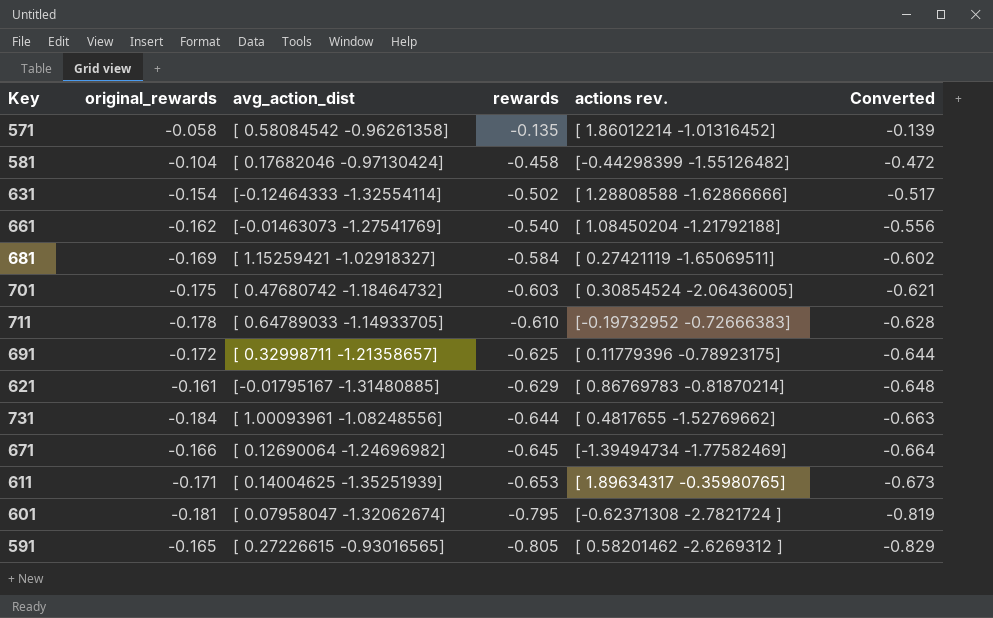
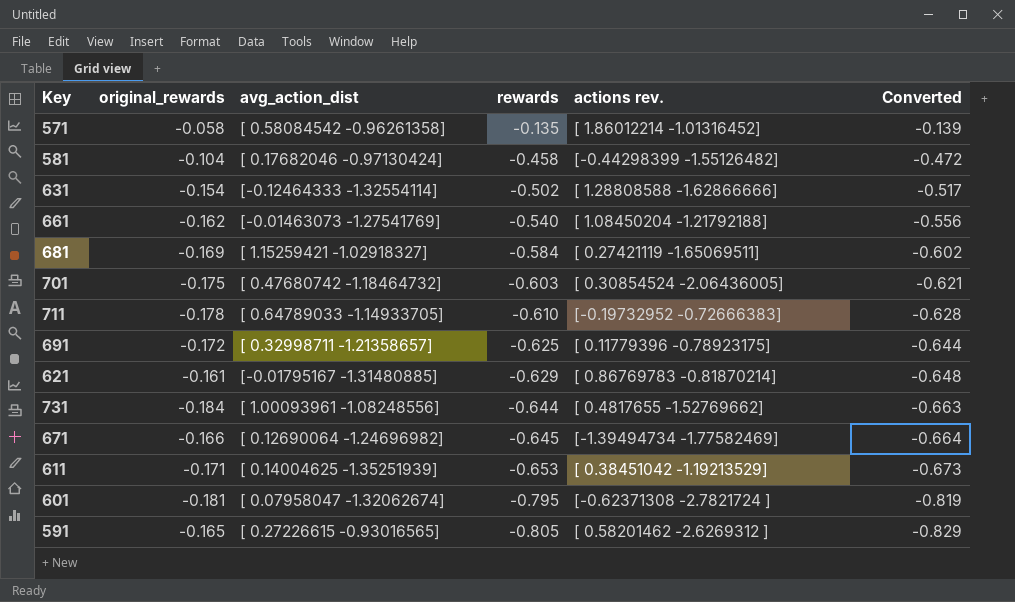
611 | actions rev.: [ 1.89634317 -0.35980765] -> [ 0.38451042 -1.19213529]

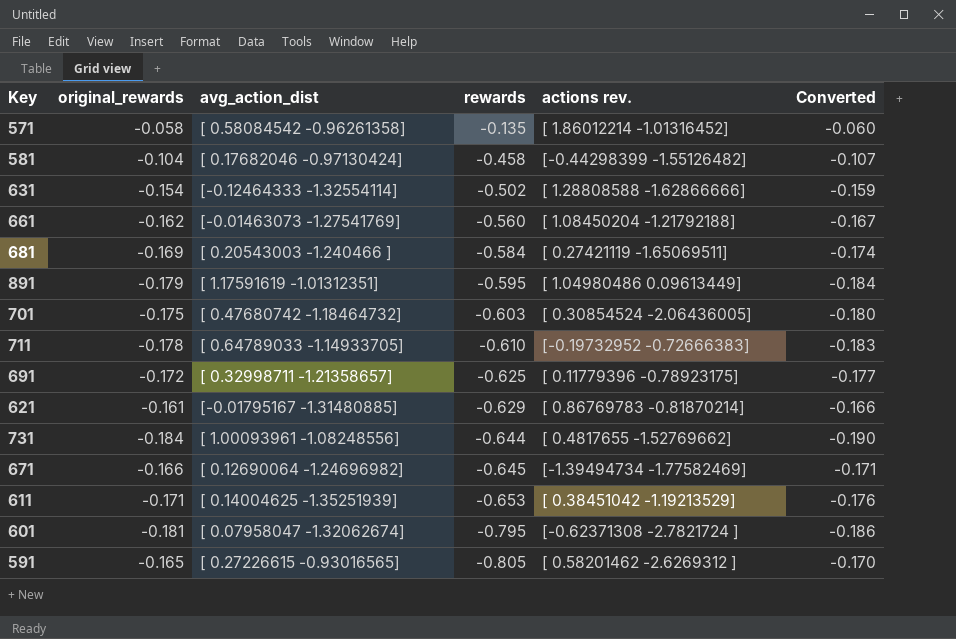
column Converted | formula: [rewards] * 1.03 -> [original_rewards] * 1.03
661 | rewards: -0.540 -> -0.560
681 | avg_action_dist: [ 1.15259421 -1.02918327] -> [ 0.20543003 -1.240466 ]
row 891: none -> -0.179 | [ 1.17591619 -1.01312351] | -0.595 | [ 1.04980486 0.09613449] | -0.184

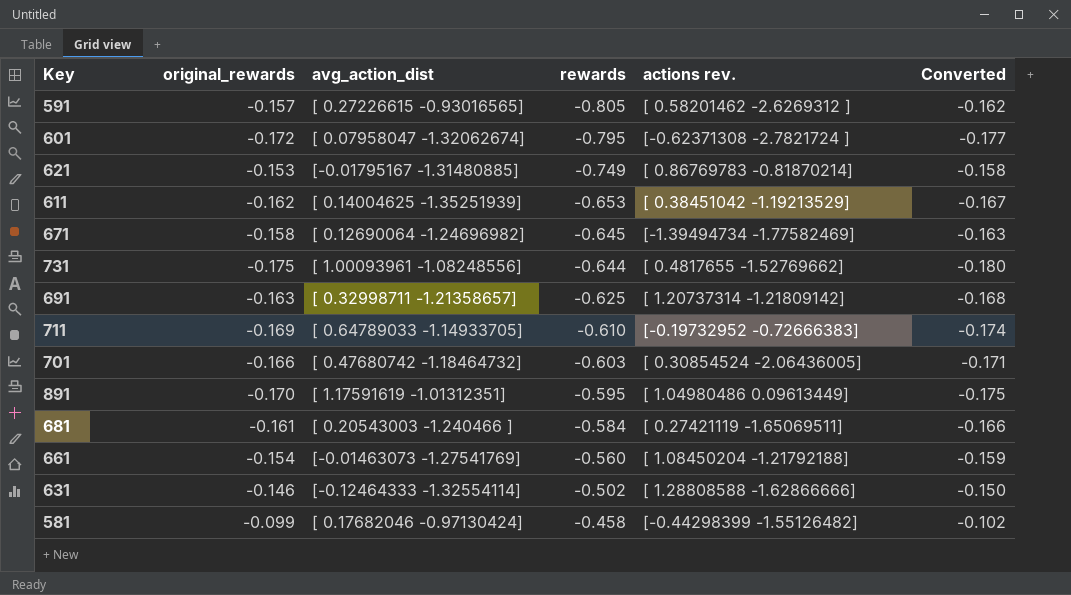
row order: rewards descending -> rewards ascending
row 571: -0.058 | [ 0.58084542 -0.96261358] | -0.135 | [ 1.86012214 -1.01316452] | -0.060 -> none
591 | original_rewards: -0.165 -> -0.157
591 | Converted: -0.170 -> -0.162
601 | original_rewards: -0.181 -> -0.172
601 | Converted: -0.186 -> -0.177
621 | original_rewards: -0.161 -> -0.153
621 | rewards: -0.629 -> -0.749
621 | Converted: -0.166 -> -0.158
611 | original_rewards: -0.171 -> -0.162
611 | Converted: -0.176 -> -0.167
671 | original_rewards: -0.166 -> -0.158
671 | Converted: -0.171 -> -0.163
731 | original_rewards: -0.184 -> -0.175
731 | Converted: -0.190 -> -0.180
691 | original_rewards: -0.172 -> -0.163
691 | actions rev.: [ 0.11779396 -0.78923175] -> [ 1.20737314 -1.21809142]
691 | Converted: -0.177 -> -0.168
711 | original_rewards: -0.178 -> -0.169
711 | Converted: -0.183 -> -0.174
701 | original_rewards: -0.175 -> -0.166
701 | Converted: -0.180 -> -0.171
891 | original_rewards: -0.179 -> -0.170
891 | Converted: -0.184 -> -0.175
681 | original_rewards: -0.169 -> -0.161
681 | Converted: -0.174 -> -0.166
661 | original_rewards: -0.162 -> -0.154
661 | Converted: -0.167 -> -0.159
631 | original_rewards: -0.154 -> -0.146
631 | Converted: -0.159 -> -0.150
581 | original_rewards: -0.104 -> -0.099
581 | Converted: -0.107 -> -0.102

